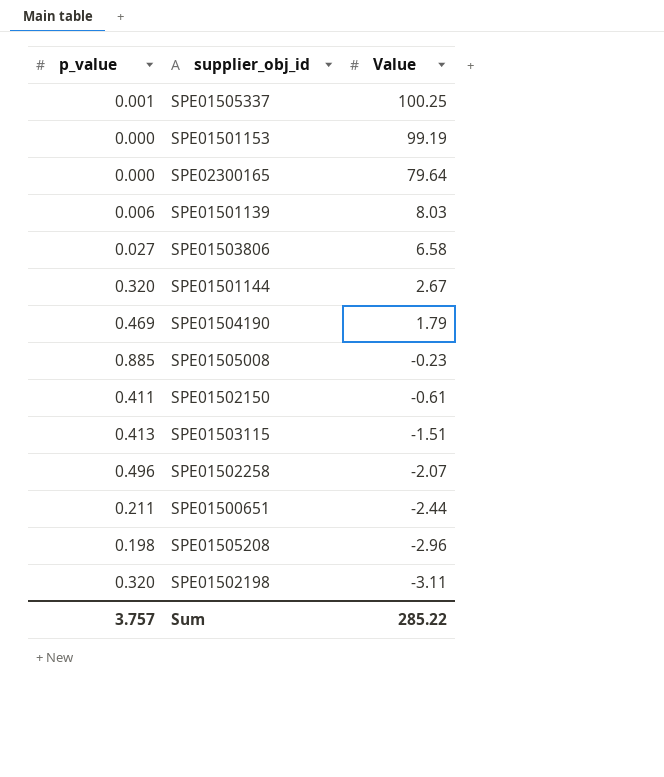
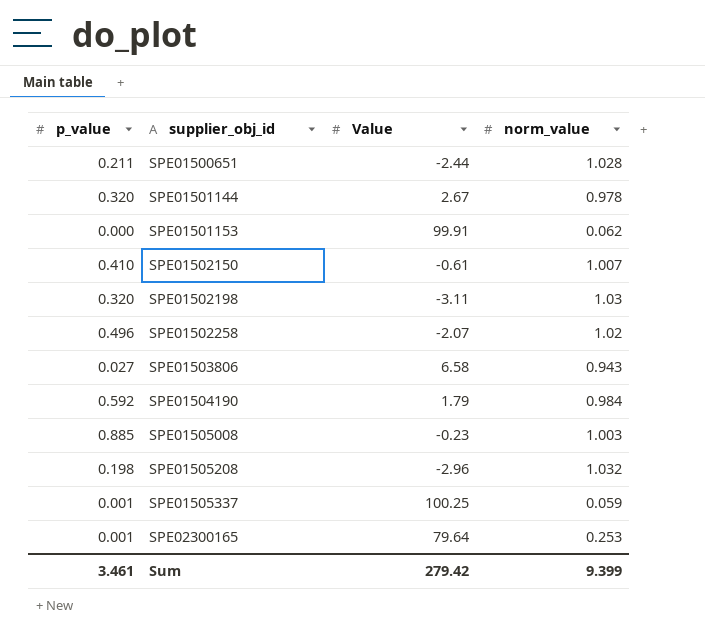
row order: Value descending -> supplier_obj_id ascending
column norm_value | position: none -> 4
row SPE01501139: 0.006 | 8.03 -> none
row SPE01503115: 0.413 | -1.51 -> none
SPE01501153 | Value: 99.19 -> 99.91
SPE01502150 | p_value: 0.411 -> 0.410
SPE01504190 | p_value: 0.469 -> 0.592
SPE02300165 | p_value: 0.000 -> 0.001
Sum | p_value: 3.757 -> 3.461
Sum | Value: 285.22 -> 279.42

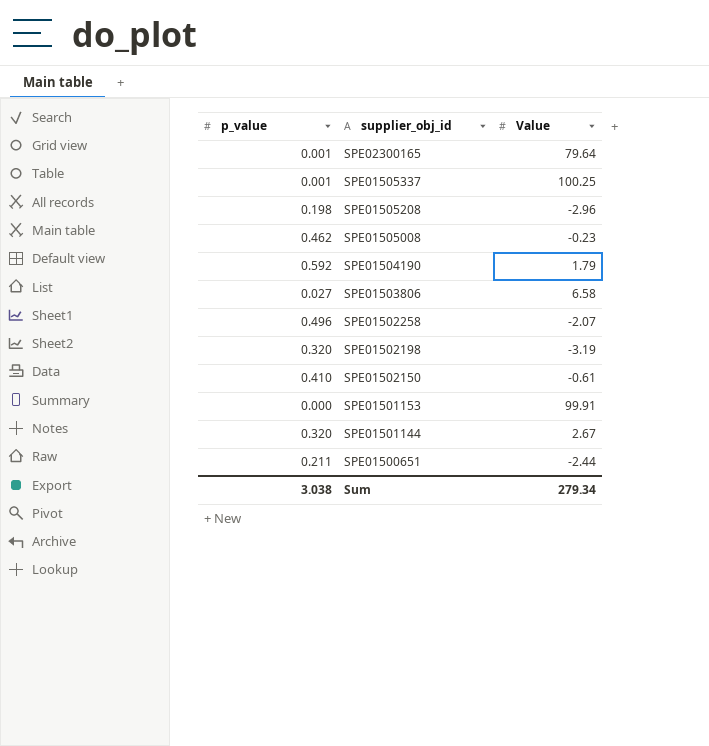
row order: supplier_obj_id ascending -> supplier_obj_id descending
column norm_value | position: 4 -> none
SPE01505008 | p_value: 0.885 -> 0.462
SPE01502198 | Value: -3.11 -> -3.19
Sum | p_value: 3.461 -> 3.038
Sum | Value: 279.42 -> 279.34

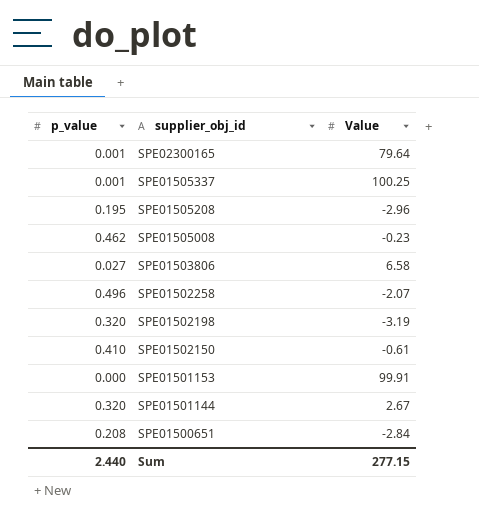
row SPE01504190: 0.592 | 1.79 -> none
SPE01505208 | p_value: 0.198 -> 0.195
SPE01500651 | p_value: 0.211 -> 0.208
SPE01500651 | Value: -2.44 -> -2.84
Sum | p_value: 3.038 -> 2.440
Sum | Value: 279.34 -> 277.15

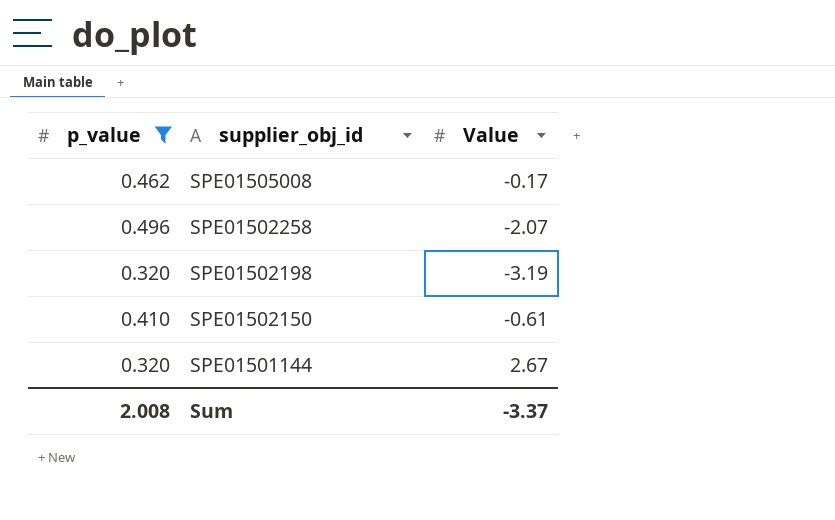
filter: none -> p_value >= 0.320
SPE01505008 | Value: -0.23 -> -0.17
Sum | p_value: 2.440 -> 2.008
Sum | Value: 277.15 -> -3.37

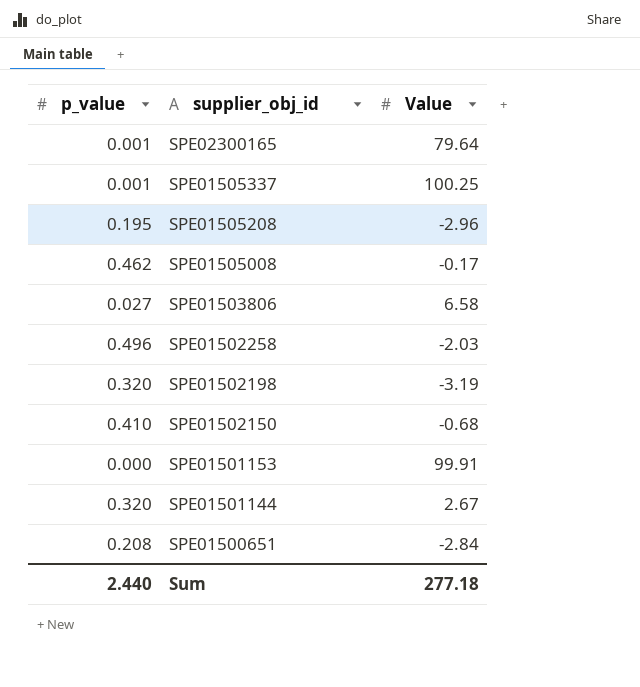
filter: p_value >= 0.320 -> none
SPE01502258 | Value: -2.07 -> -2.03
SPE01502150 | Value: -0.61 -> -0.68
Sum | p_value: 2.008 -> 2.440
Sum | Value: -3.37 -> 277.18

